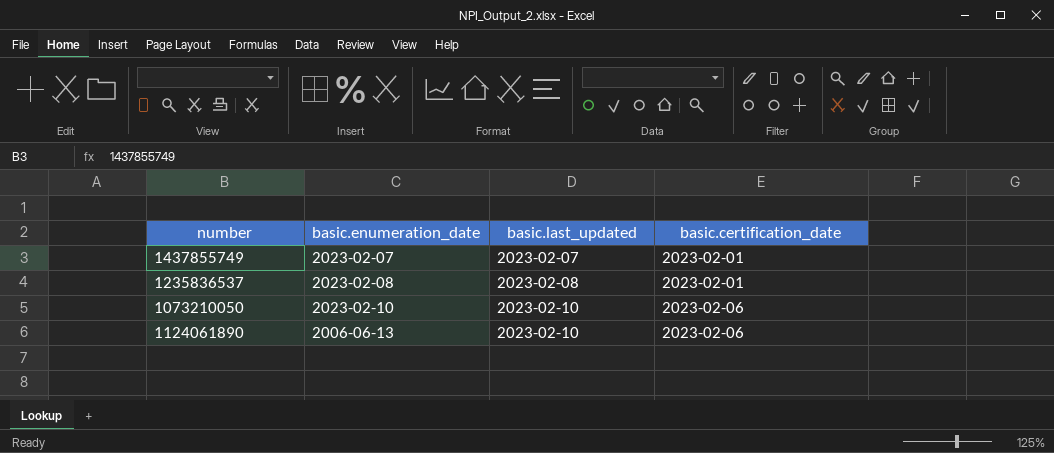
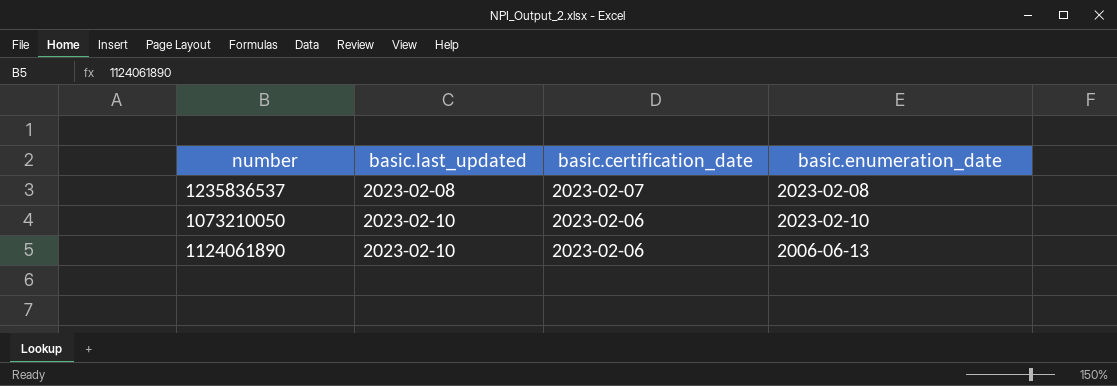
column basic.enumeration_date | position: 2 -> 4
row 1437855749: 2023-02-07 | 2023-02-07 | 2023-02-01 -> none
1235836537 | basic.certification_date: 2023-02-01 -> 2023-02-07

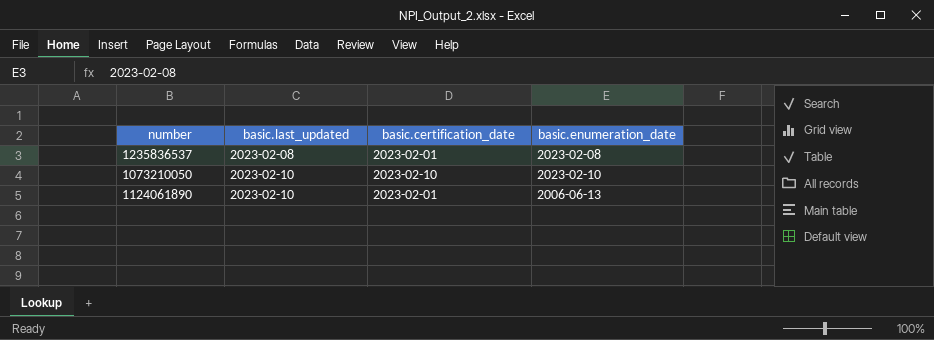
1235836537 | basic.certification_date: 2023-02-07 -> 2023-02-01
1073210050 | basic.certification_date: 2023-02-06 -> 2023-02-10
1124061890 | basic.certification_date: 2023-02-06 -> 2023-02-01

